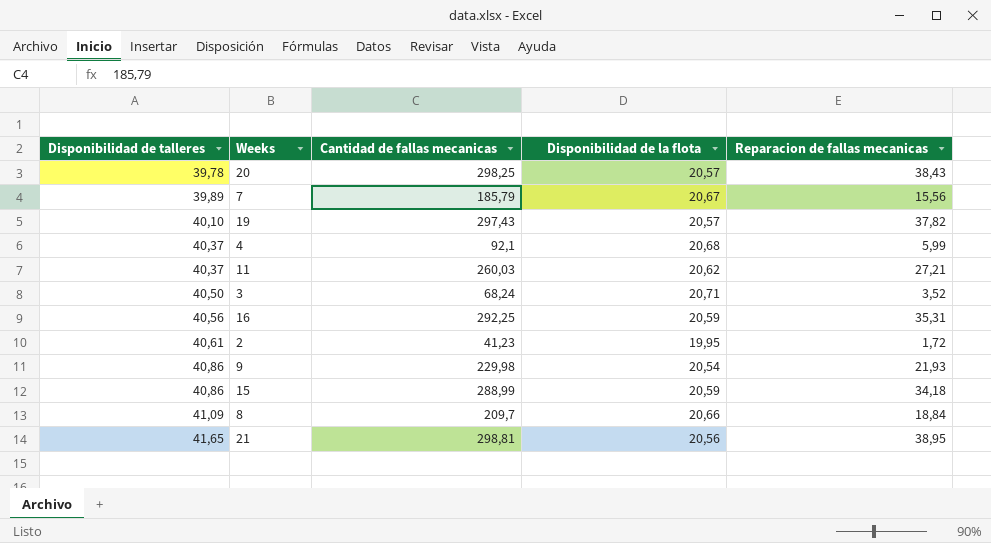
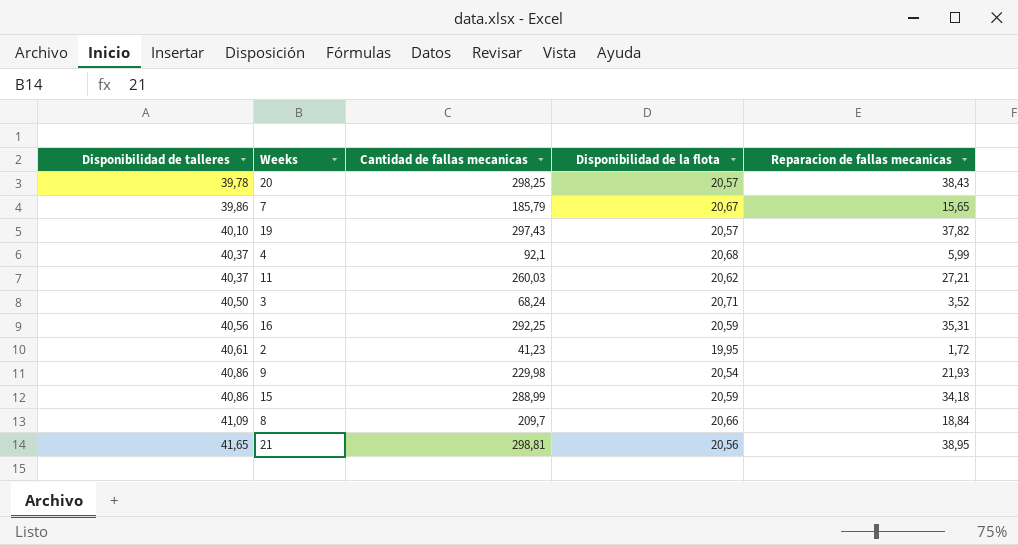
7 | Disponibilidad de talleres: 39,89 -> 39,86
7 | Reparacion de fallas mecanicas: 15,56 -> 15,65

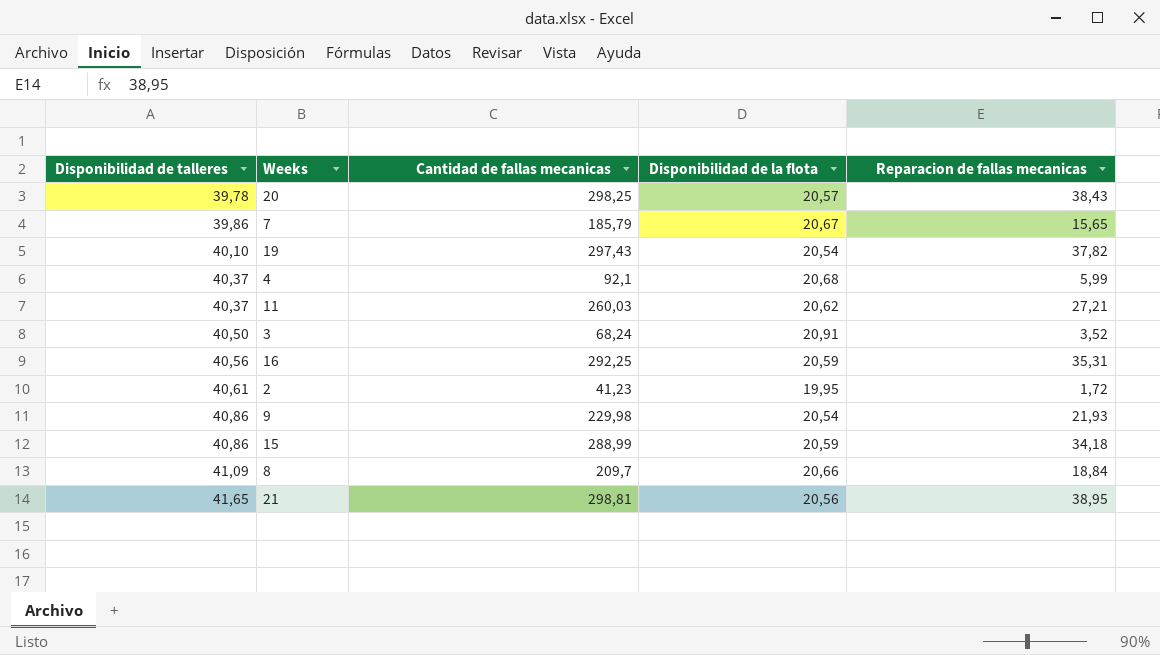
19 | Disponibilidad de la flota: 20,57 -> 20,54
3 | Disponibilidad de la flota: 20,71 -> 20,91

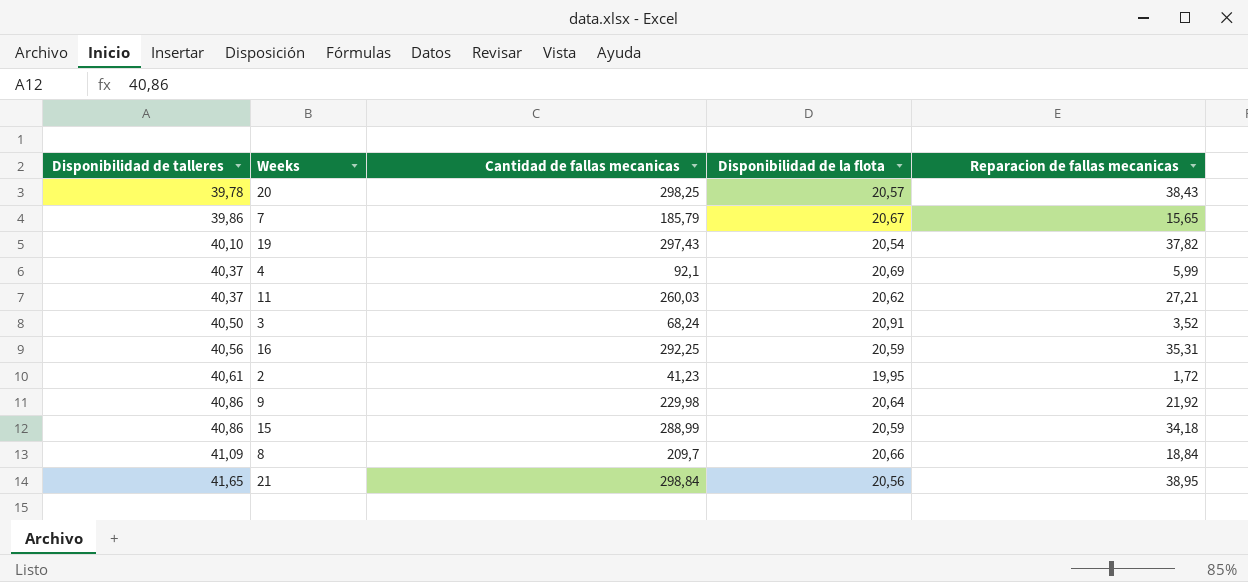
4 | Disponibilidad de la flota: 20,68 -> 20,69
9 | Disponibilidad de la flota: 20,54 -> 20,64
9 | Reparacion de fallas mecanicas: 21,93 -> 21,92
21 | Cantidad de fallas mecanicas: 298,81 -> 298,84

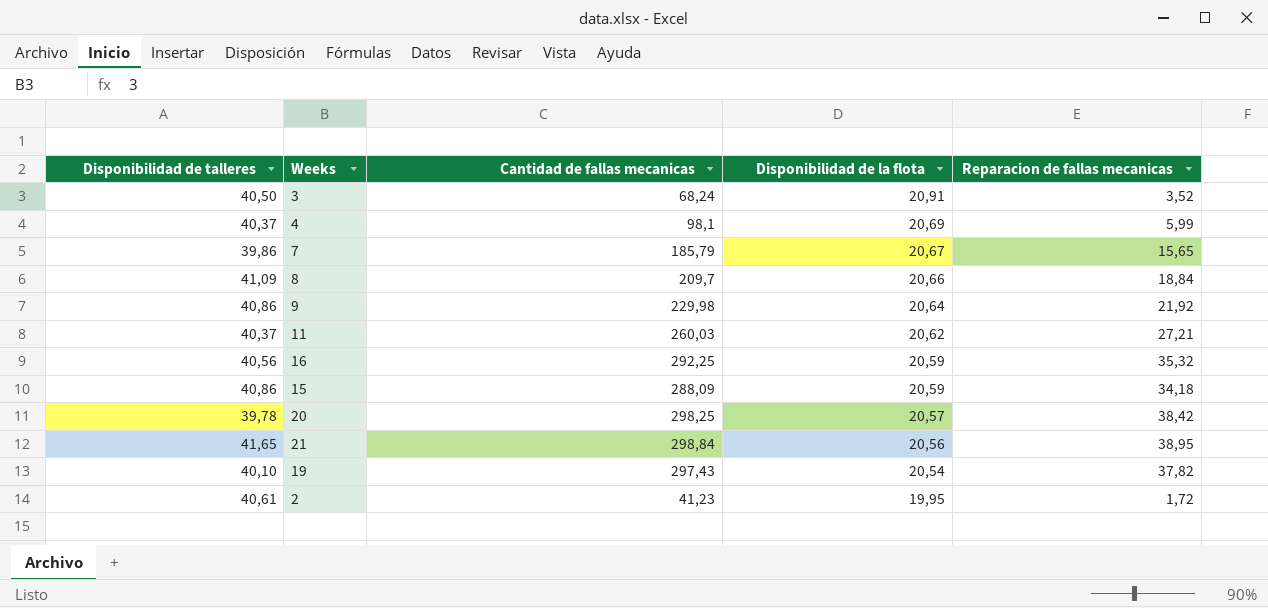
row order: Disponibilidad de talleres ascending -> Disponibilidad de la flota descending
4 | Cantidad de fallas mecanicas: 92,1 -> 98,1
16 | Reparacion de fallas mecanicas: 35,31 -> 35,32
15 | Cantidad de fallas mecanicas: 288,99 -> 288,09
20 | Reparacion de fallas mecanicas: 38,43 -> 38,42

